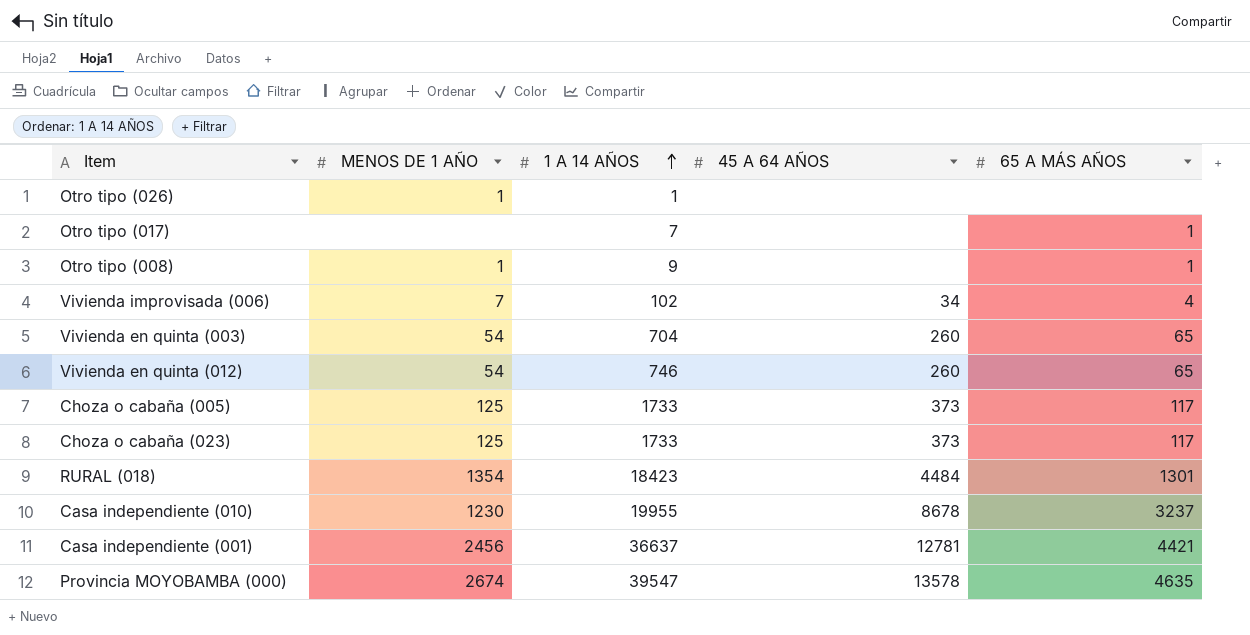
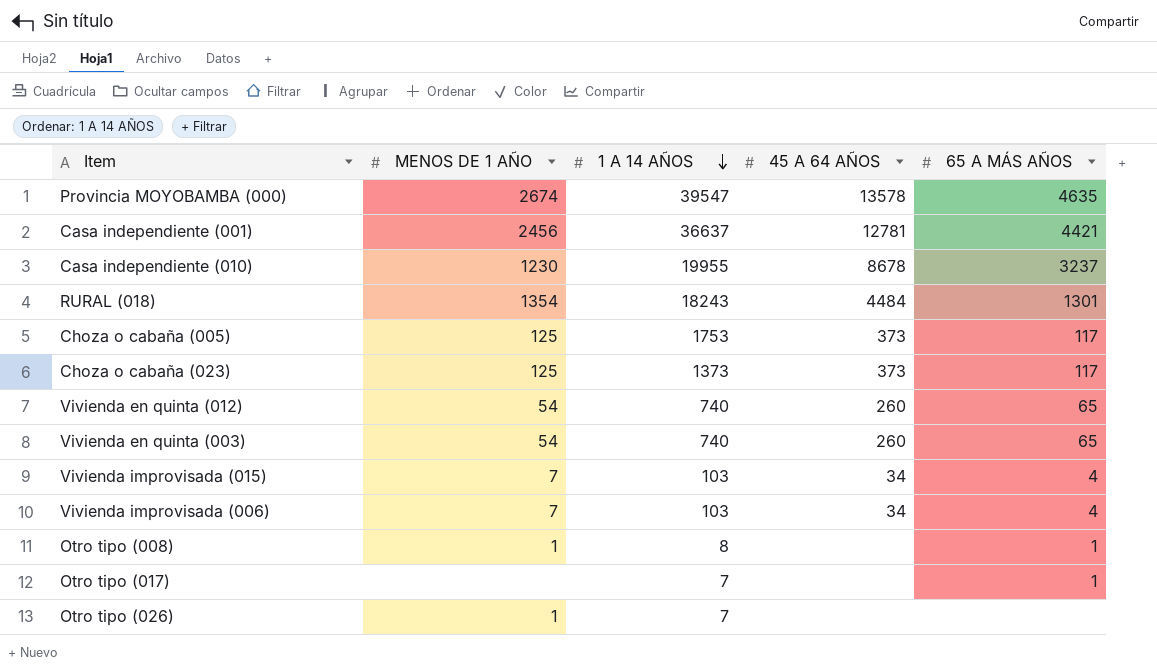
row order: 1 A 14 AÑOS ascending -> 1 A 14 AÑOS descending
RURAL (018) | 1 A 14 AÑOS: 18423 -> 18243
Choza o cabaña (005) | 1 A 14 AÑOS: 1733 -> 1753
Choza o cabaña (023) | 1 A 14 AÑOS: 1733 -> 1373
Vivienda en quinta (012) | 1 A 14 AÑOS: 746 -> 740
Vivienda en quinta (003) | 1 A 14 AÑOS: 704 -> 740
row Vivienda improvisada (015): none -> 7 | 103 | 34 | 4
Vivienda improvisada (006) | 1 A 14 AÑOS: 102 -> 103
Otro tipo (008) | 1 A 14 AÑOS: 9 -> 8
Otro tipo (026) | 1 A 14 AÑOS: 1 -> 7

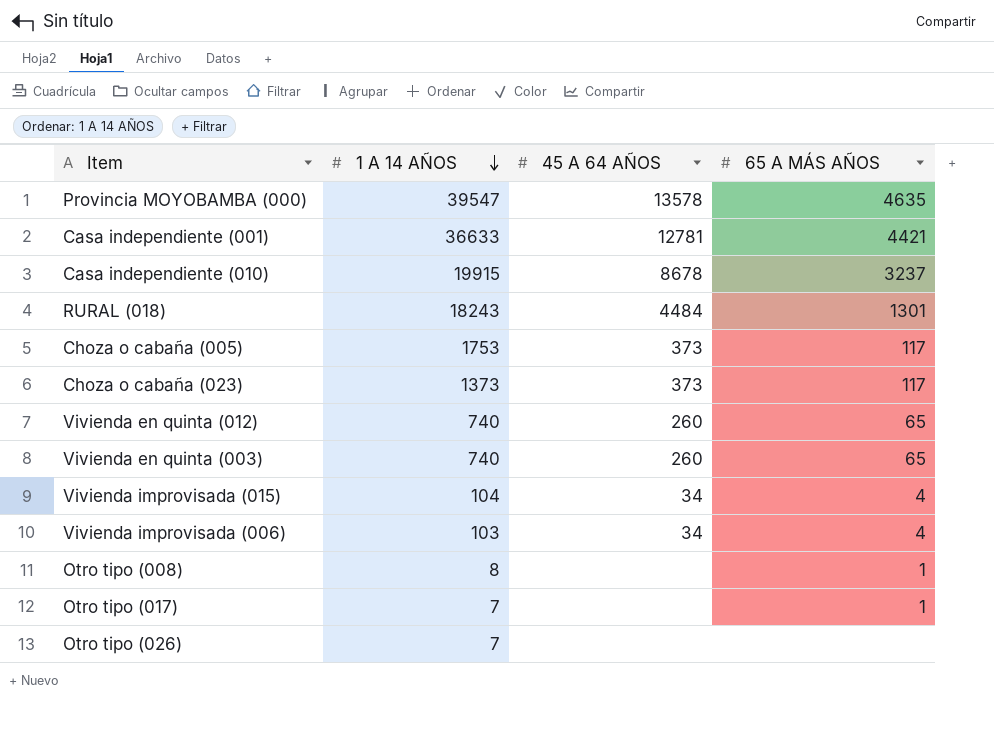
column MENOS DE 1 AÑO | position: 2 -> none
Casa independiente (001) | 1 A 14 AÑOS: 36637 -> 36633
Casa independiente (010) | 1 A 14 AÑOS: 19955 -> 19915
Vivienda improvisada (015) | 1 A 14 AÑOS: 103 -> 104

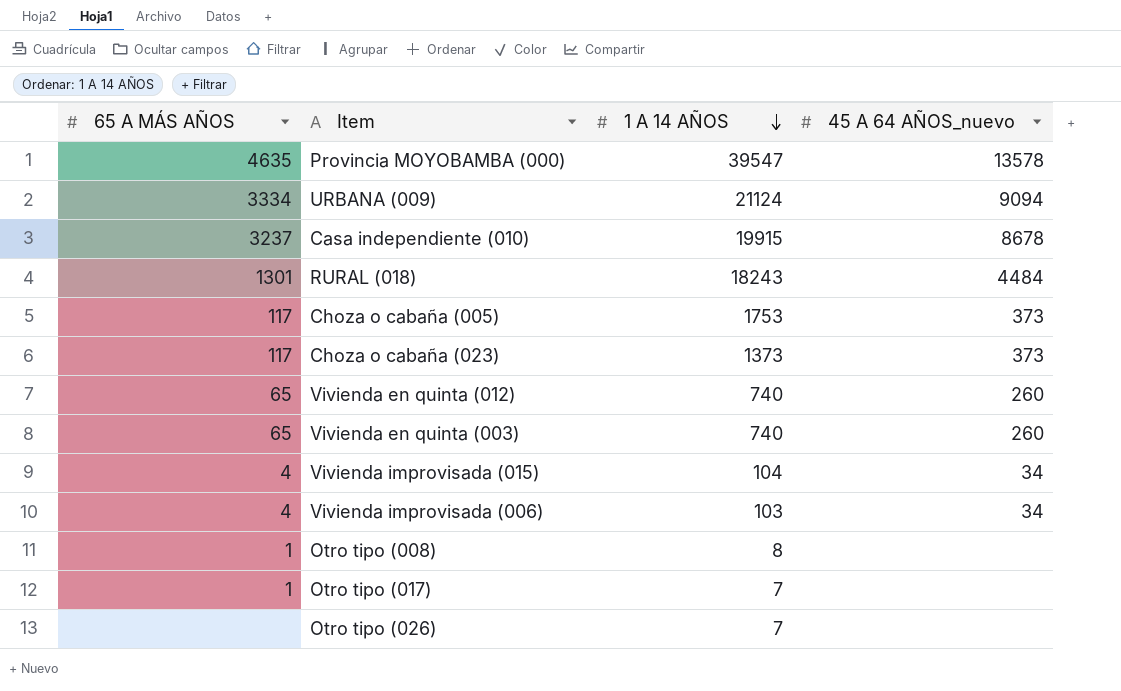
column 65 A MÁS AÑOS | position: 4 -> 1
column name: 45 A 64 AÑOS -> 45 A 64 AÑOS_nuevo
row Casa independiente (001): 36633 | 12781 | 4421 -> none
row URBANA (009): none -> 3334 | 21124 | 9094

